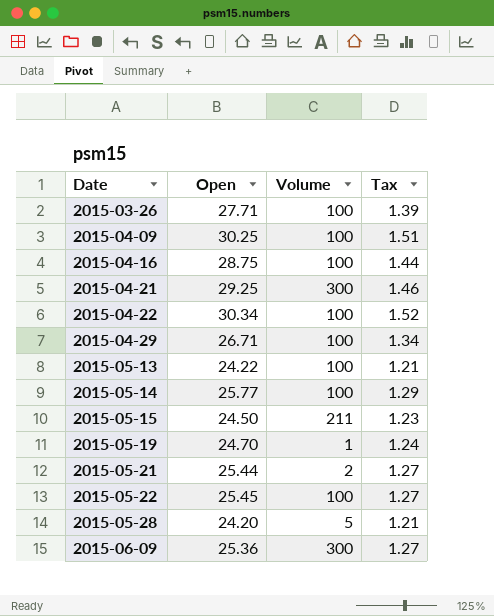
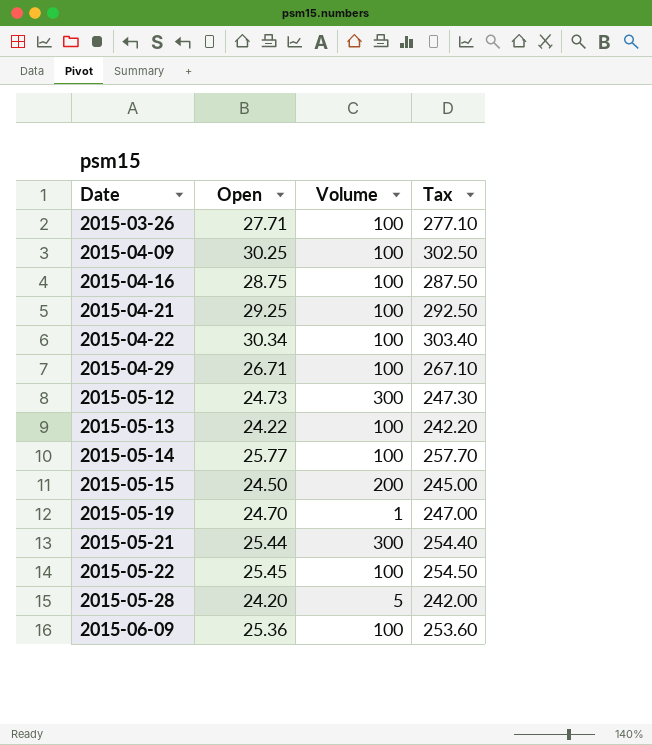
column Tax | formula: [Open] * 0.05 -> [Open] * 10
2015-04-21 | Volume: 300 -> 100
row 2015-05-12: none -> 24.73 | 300 | 247.30
2015-05-15 | Volume: 211 -> 200
2015-05-21 | Volume: 2 -> 300
2015-06-09 | Volume: 300 -> 100

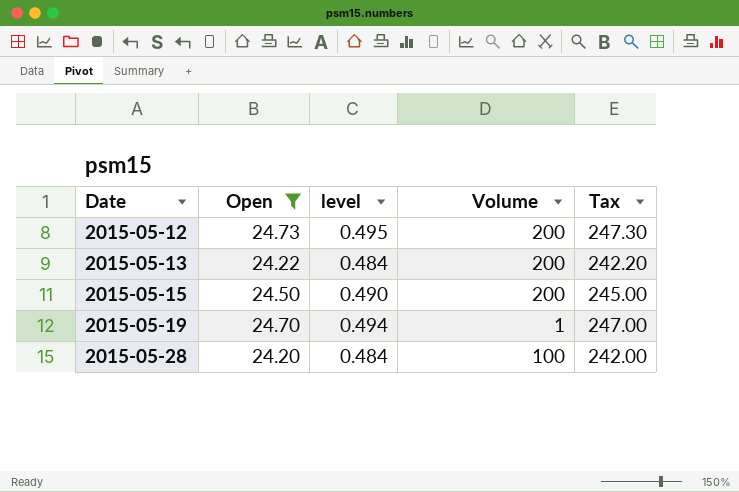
filter: none -> Open <= 24.73
column level | formula: none -> [Open] * 0.02
2015-05-12 | Volume: 300 -> 200
2015-05-13 | Volume: 100 -> 200
2015-05-28 | Volume: 5 -> 100

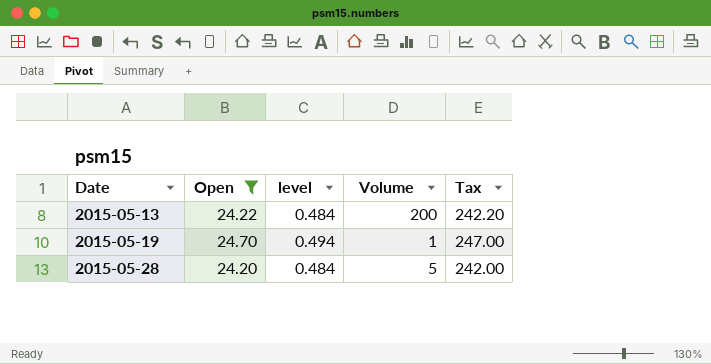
row 2015-05-12: 24.73 | 0.495 | 200 | 247.30 -> none
row 2015-05-15: 24.50 | 0.490 | 200 | 245.00 -> none
2015-05-28 | Volume: 100 -> 5

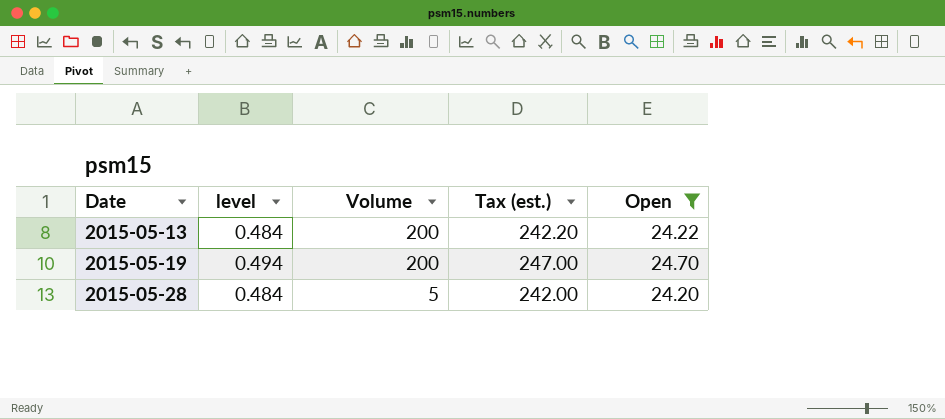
column name: Tax -> Tax (est.)
column Open | position: 2 -> 5
2015-05-19 | Volume: 1 -> 200

